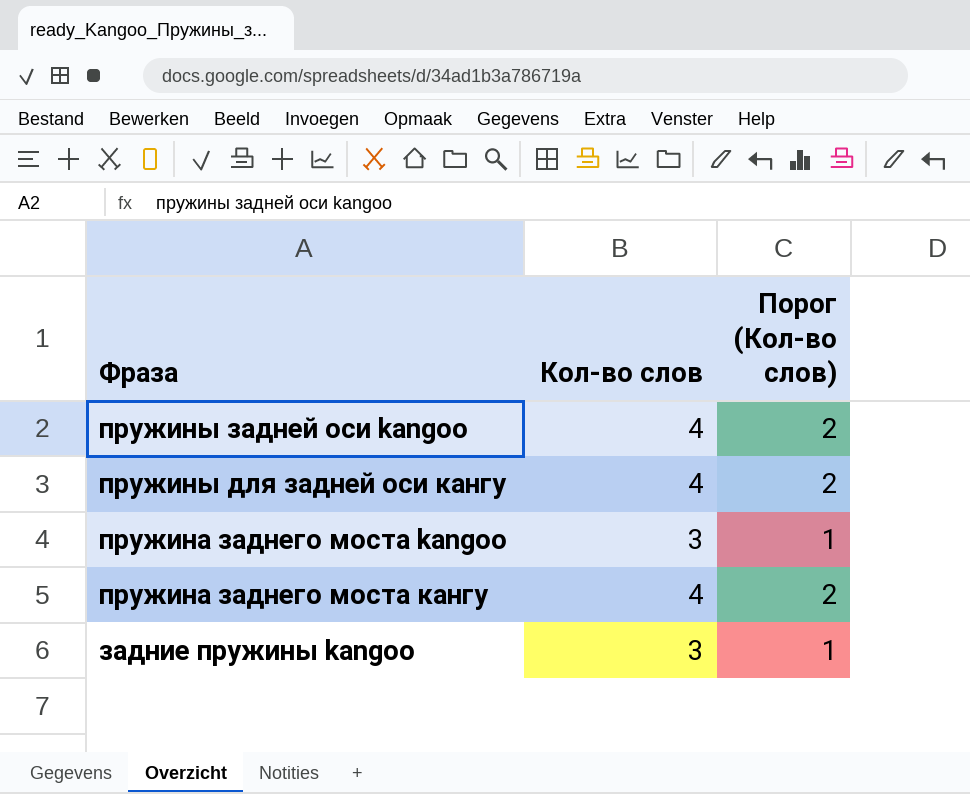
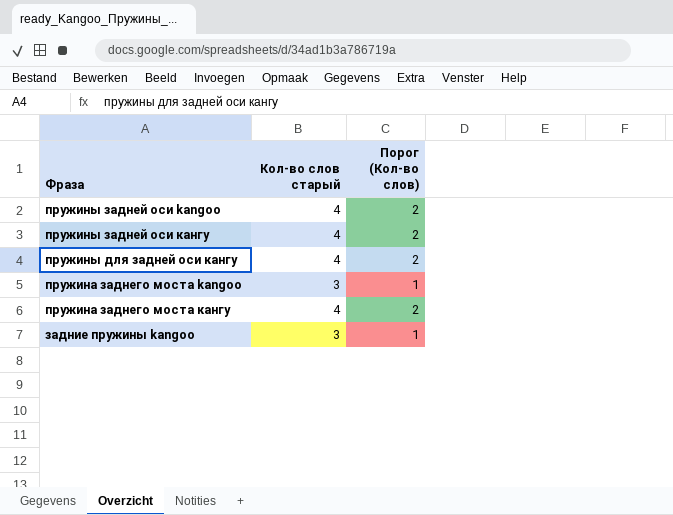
column name: Кол-во слов -> Кол-во слов старый
row пружины задней оси кангу: none -> 4 | 2

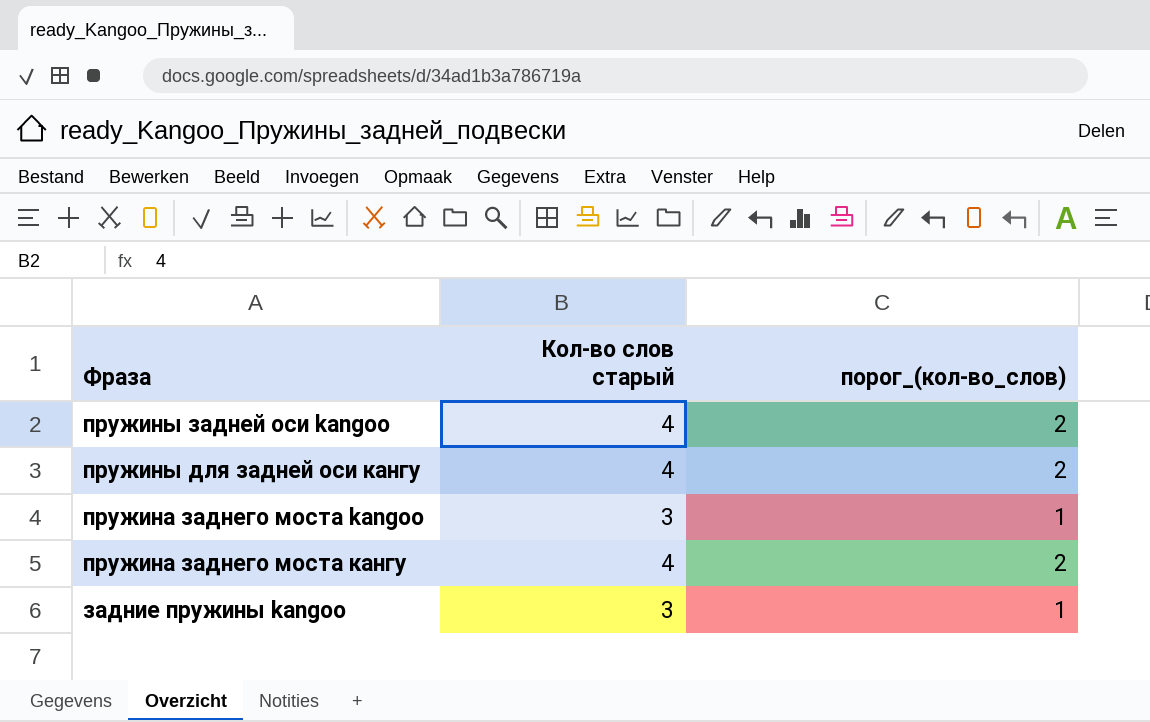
column name: Порог (Кол-во слов) -> порог_(кол-во_слов)
row пружины задней оси кангу: 4 | 2 -> none

